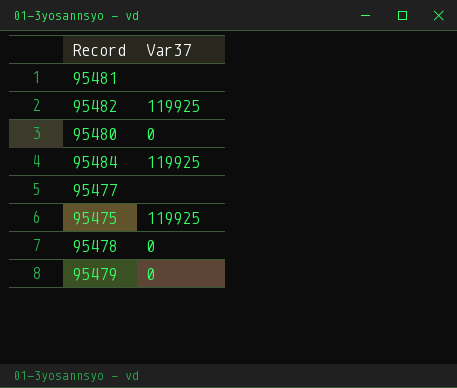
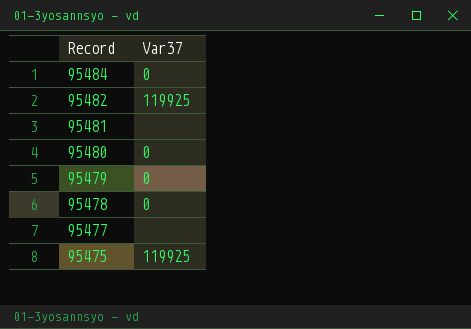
row order: none -> Record descending
95484 | Var37: 119925 -> 0

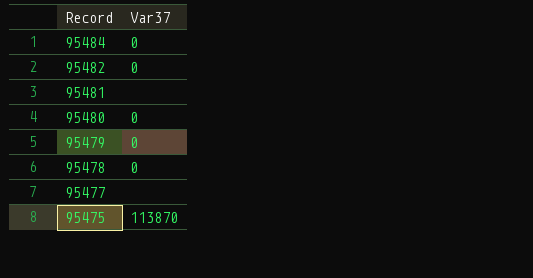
95482 | Var37: 119925 -> 0
95475 | Var37: 119925 -> 113870

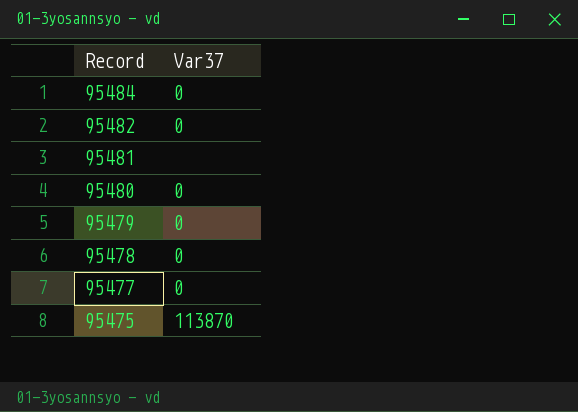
95477 | Var37: none -> 0

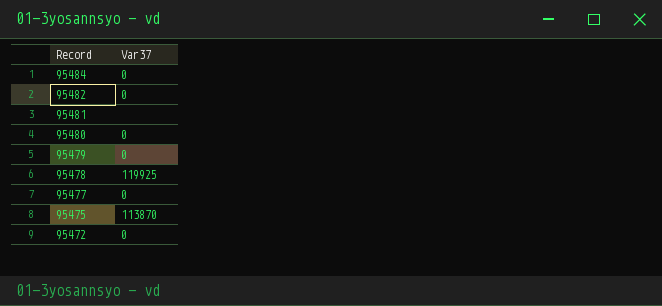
95478 | Var37: 0 -> 119925
row 95472: none -> 0

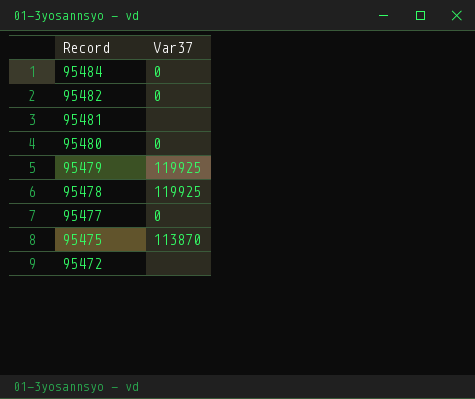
95479 | Var37: 0 -> 119925
95472 | Var37: 0 -> none

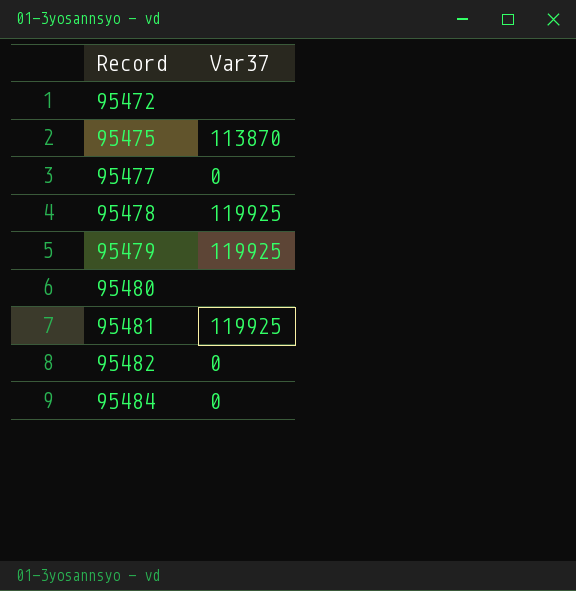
row order: Record descending -> Record ascending
95480 | Var37: 0 -> none
95481 | Var37: none -> 119925

